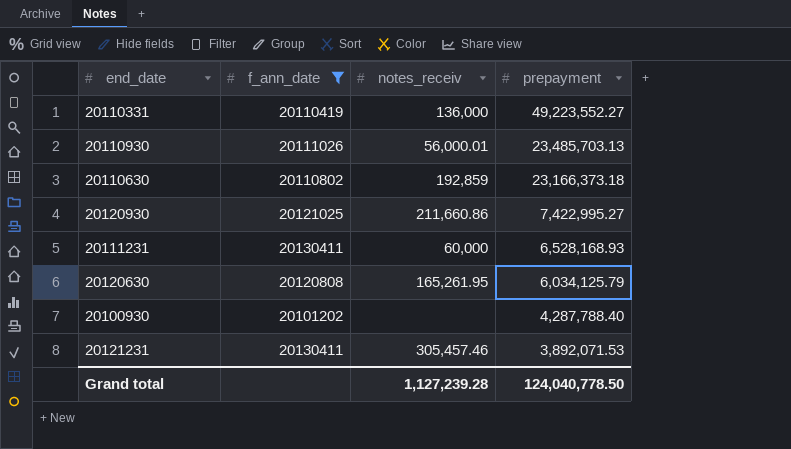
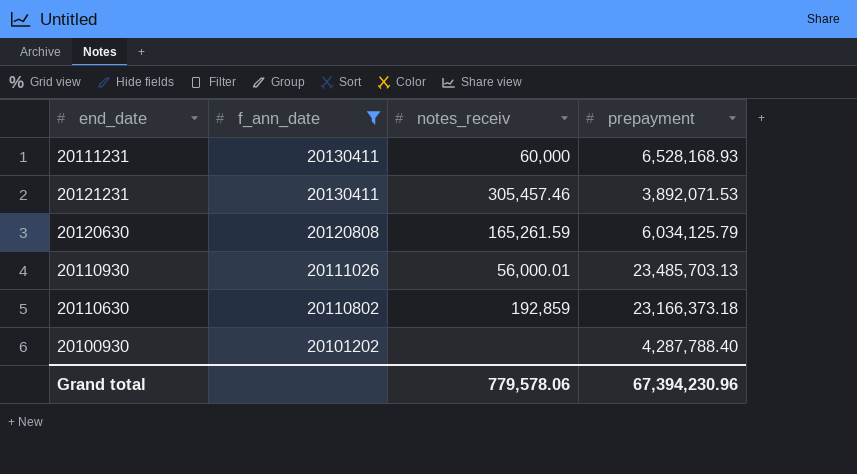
row order: prepayment descending -> f_ann_date descending
row 20110331: 20110419 | 136,000 | 49,223,552.27 -> none
row 20120930: 20121025 | 211,660.86 | 7,422,995.27 -> none
20120630 | notes_receiv: 165,261.95 -> 165,261.59
Grand total | notes_receiv: 1,127,239.28 -> 779,578.06
Grand total | prepayment: 124,040,778.50 -> 67,394,230.96

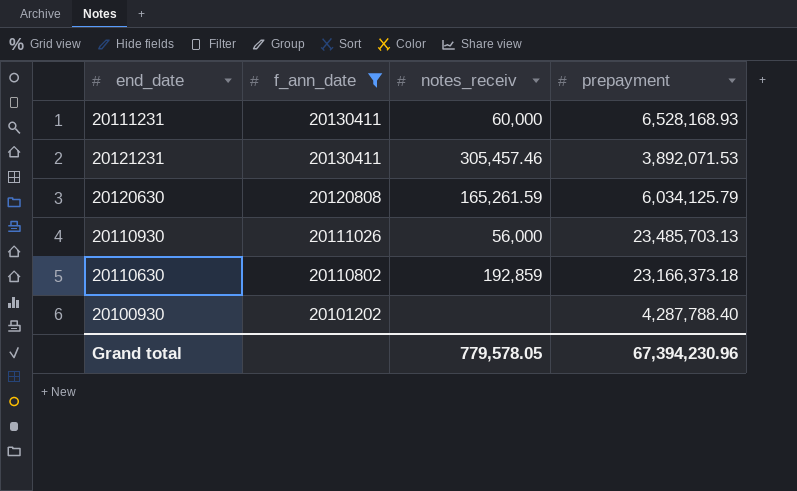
20110930 | notes_receiv: 56,000.01 -> 56,000
Grand total | notes_receiv: 779,578.06 -> 779,578.05

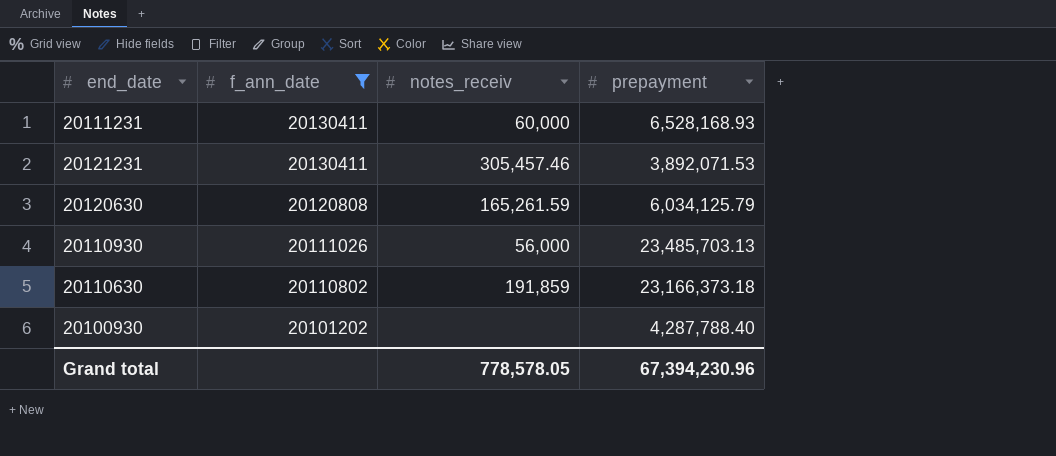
20110630 | notes_receiv: 192,859 -> 191,859
Grand total | notes_receiv: 779,578.05 -> 778,578.05

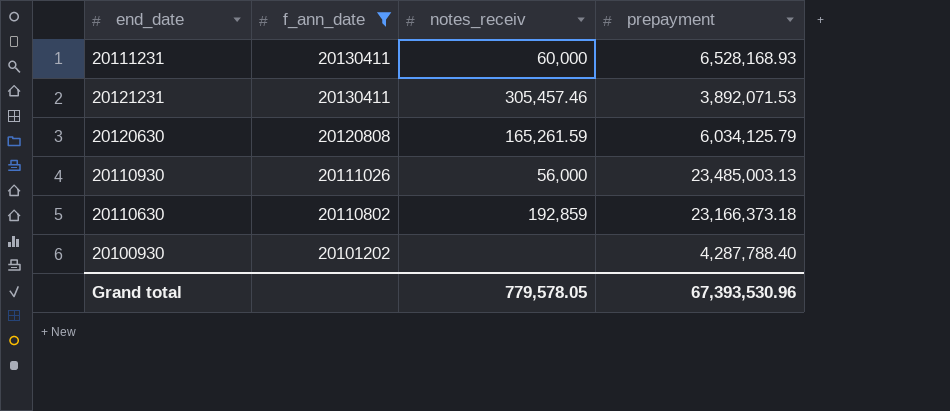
20110930 | prepayment: 23,485,703.13 -> 23,485,003.13
20110630 | notes_receiv: 191,859 -> 192,859
Grand total | notes_receiv: 778,578.05 -> 779,578.05
Grand total | prepayment: 67,394,230.96 -> 67,393,530.96

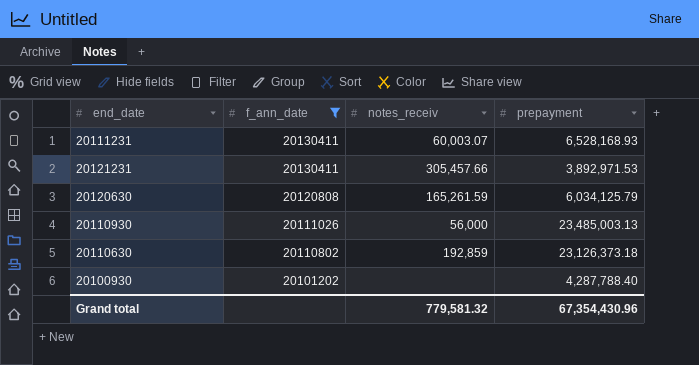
20111231 | notes_receiv: 60,000 -> 60,003.07
20121231 | notes_receiv: 305,457.46 -> 305,457.66
20121231 | prepayment: 3,892,071.53 -> 3,892,971.53
20110630 | prepayment: 23,166,373.18 -> 23,126,373.18
Grand total | notes_receiv: 779,578.05 -> 779,581.32
Grand total | prepayment: 67,393,530.96 -> 67,354,430.96

